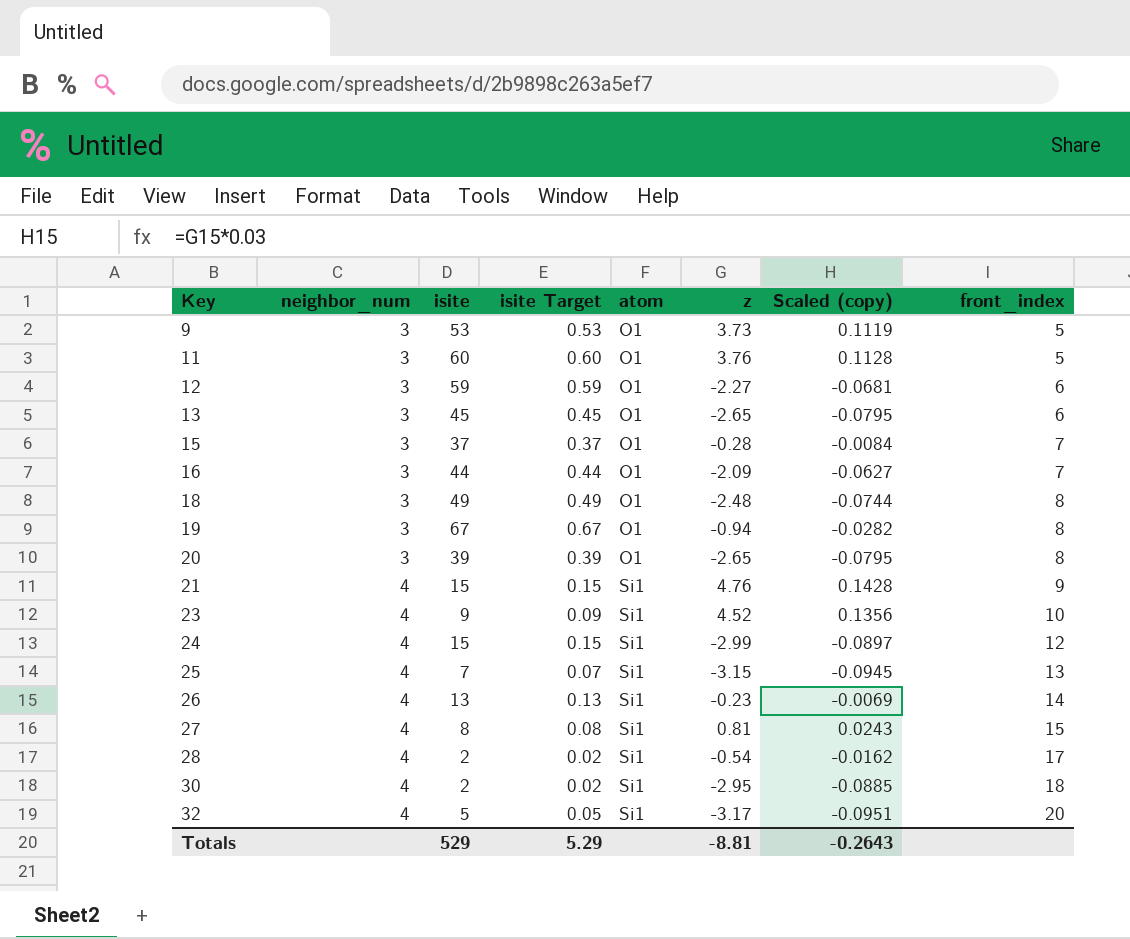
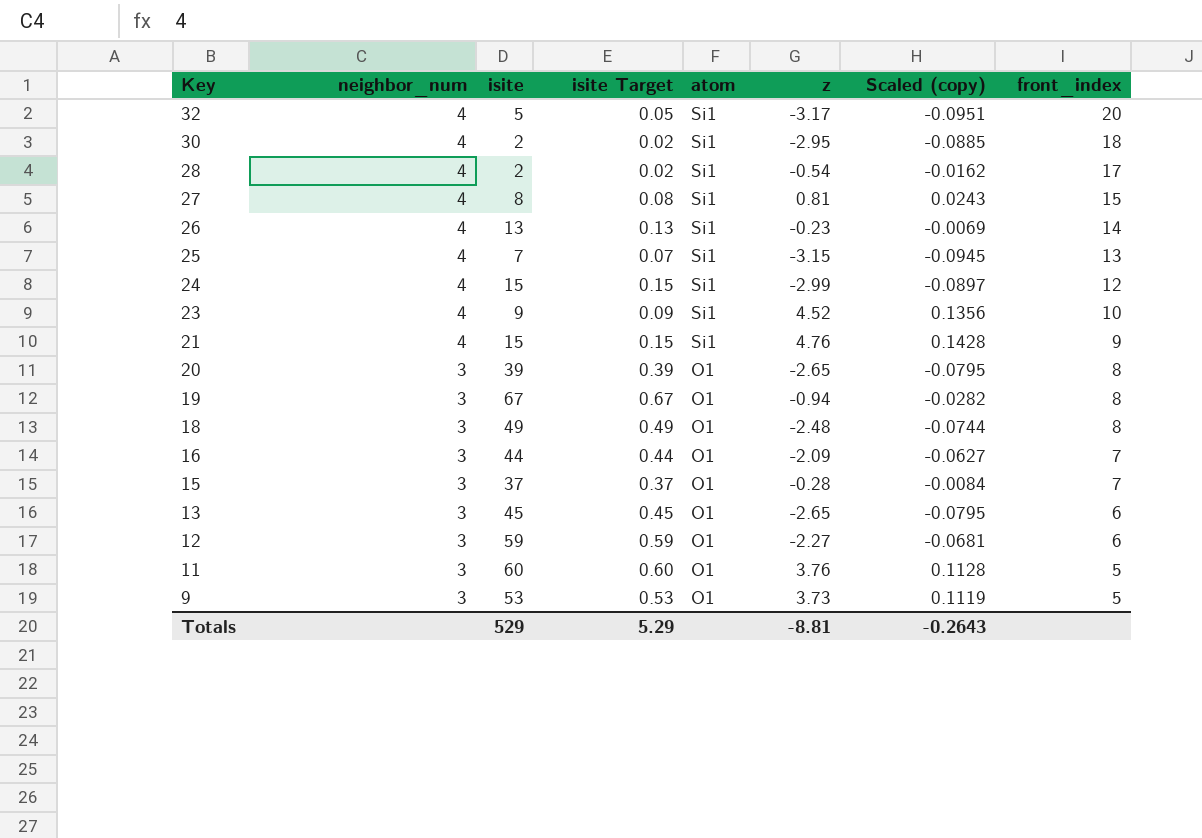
row order: Key ascending -> Key descending

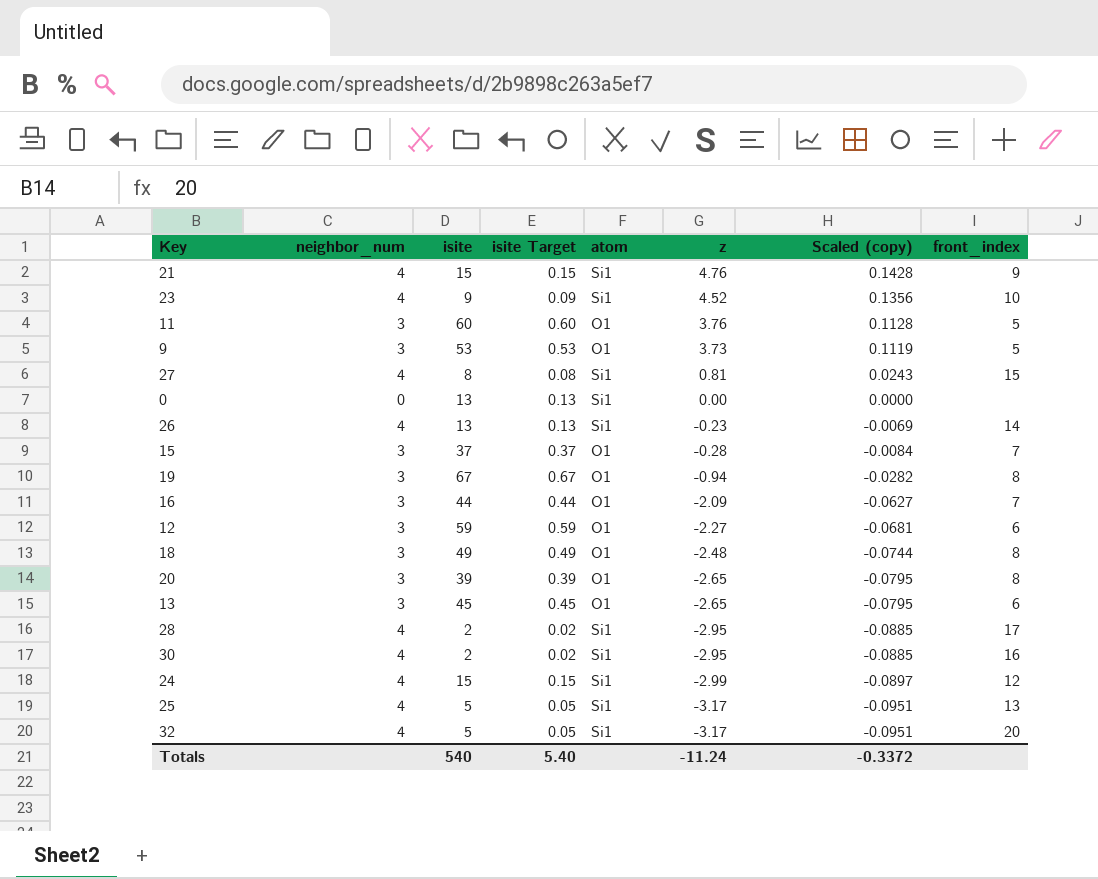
row order: Key descending -> z descending
row 0: none -> 0 | 13 | 0.13 | Si1 | 0.00 | 0.0000 | none
28 | z: -0.54 -> -2.95
28 | Scaled (copy): -0.0162 -> -0.0885
30 | front_index: 18 -> 16
25 | isite: 7 -> 5
25 | isite Target: 0.07 -> 0.05
25 | z: -3.15 -> -3.17
25 | Scaled (copy): -0.0945 -> -0.0951
Totals | isite: 529 -> 540
Totals | isite Target: 5.29 -> 5.40
Totals | z: -8.81 -> -11.24
Totals | Scaled (copy): -0.2643 -> -0.3372

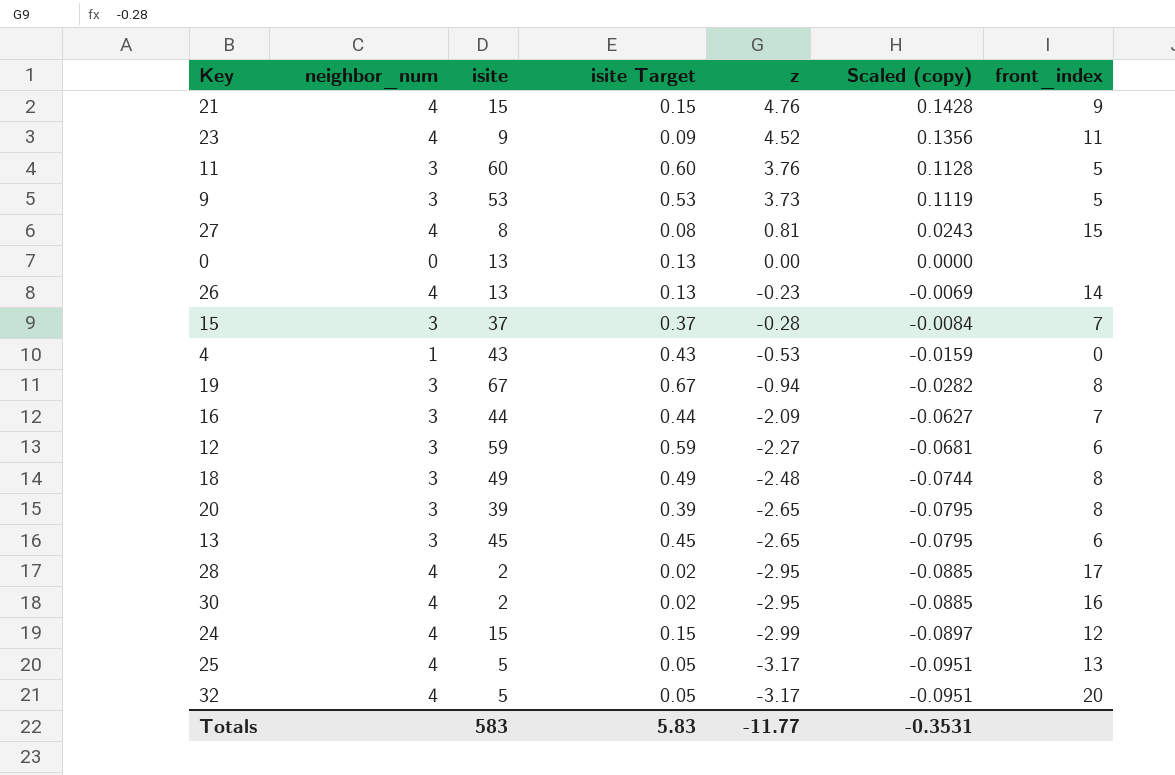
column atom | position: 5 -> none
23 | front_index: 10 -> 11
row 4: none -> 1 | 43 | 0.43 | -0.53 | -0.0159 | 0
Totals | isite: 540 -> 583
Totals | isite Target: 5.40 -> 5.83
Totals | z: -11.24 -> -11.77
Totals | Scaled (copy): -0.3372 -> -0.3531

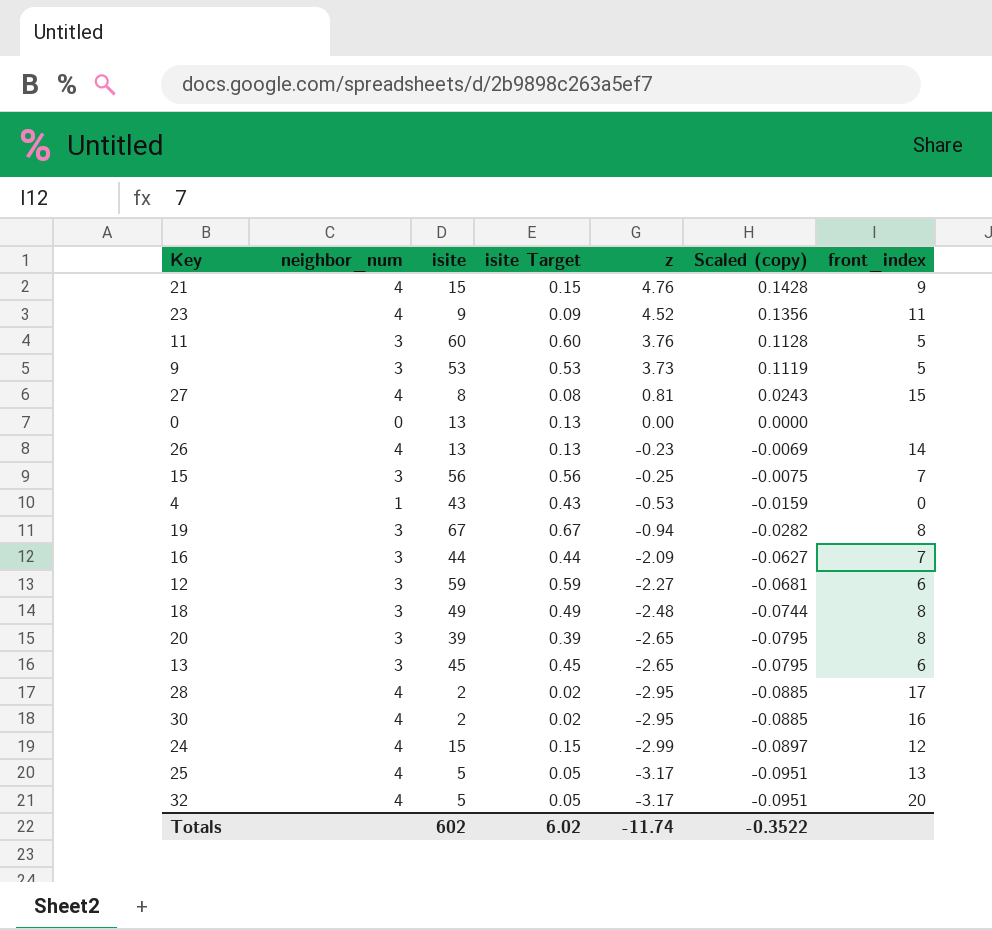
15 | isite: 37 -> 56
15 | isite Target: 0.37 -> 0.56
15 | z: -0.28 -> -0.25
15 | Scaled (copy): -0.0084 -> -0.0075
Totals | isite: 583 -> 602
Totals | isite Target: 5.83 -> 6.02
Totals | z: -11.77 -> -11.74
Totals | Scaled (copy): -0.3531 -> -0.3522

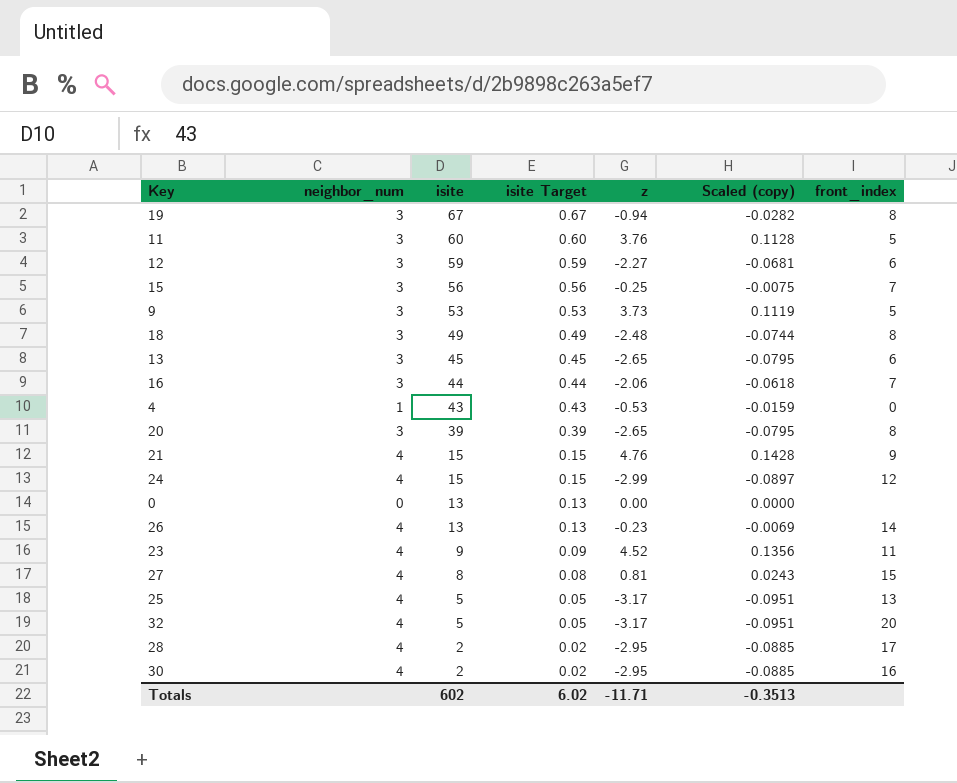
row order: z descending -> isite descending
16 | z: -2.09 -> -2.06
16 | Scaled (copy): -0.0627 -> -0.0618
Totals | z: -11.74 -> -11.71
Totals | Scaled (copy): -0.3522 -> -0.3513

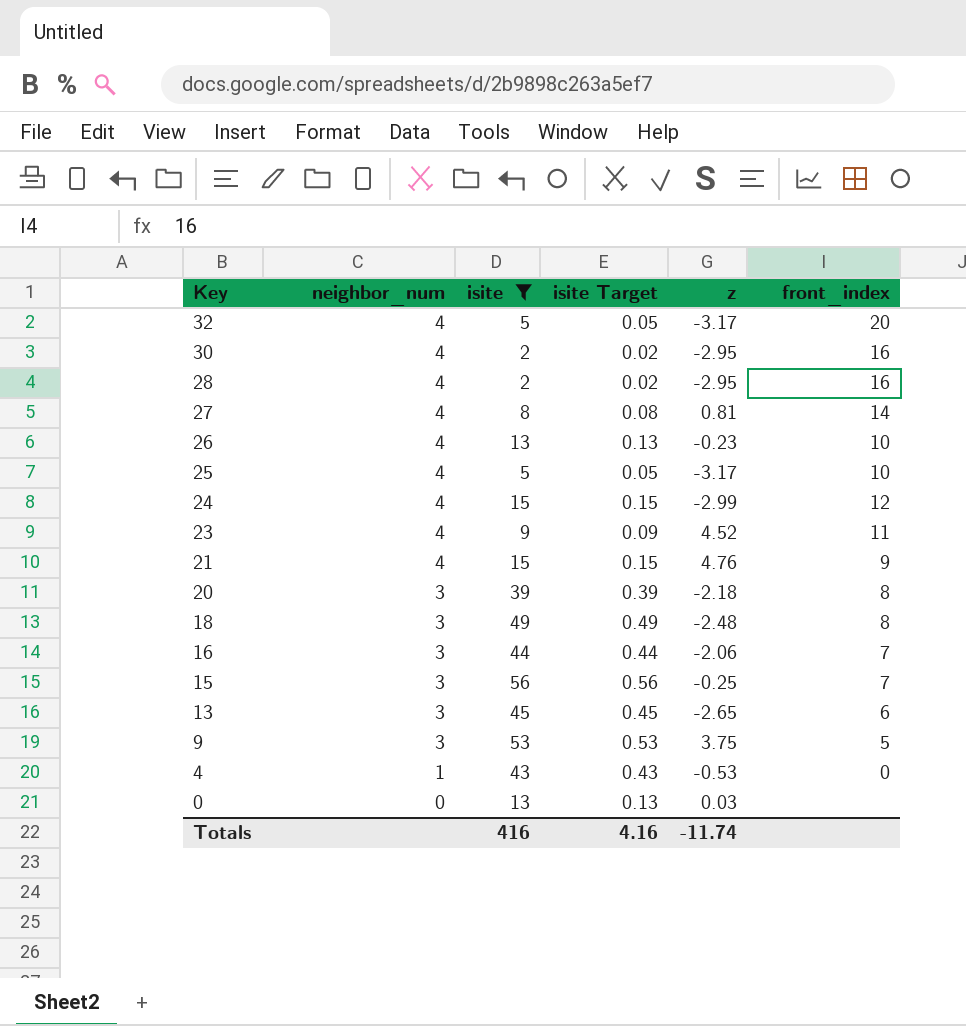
filter: none -> isite <= 56
row order: isite descending -> Key descending
column Scaled (copy) | formula: [z] * 0.03 -> none
28 | front_index: 17 -> 16
27 | front_index: 15 -> 14
26 | front_index: 14 -> 10
25 | front_index: 13 -> 10
20 | z: -2.65 -> -2.18
9 | z: 3.73 -> 3.75
0 | z: 0.00 -> 0.03
Totals | isite: 602 -> 416
Totals | isite Target: 6.02 -> 4.16
Totals | z: -11.71 -> -11.74

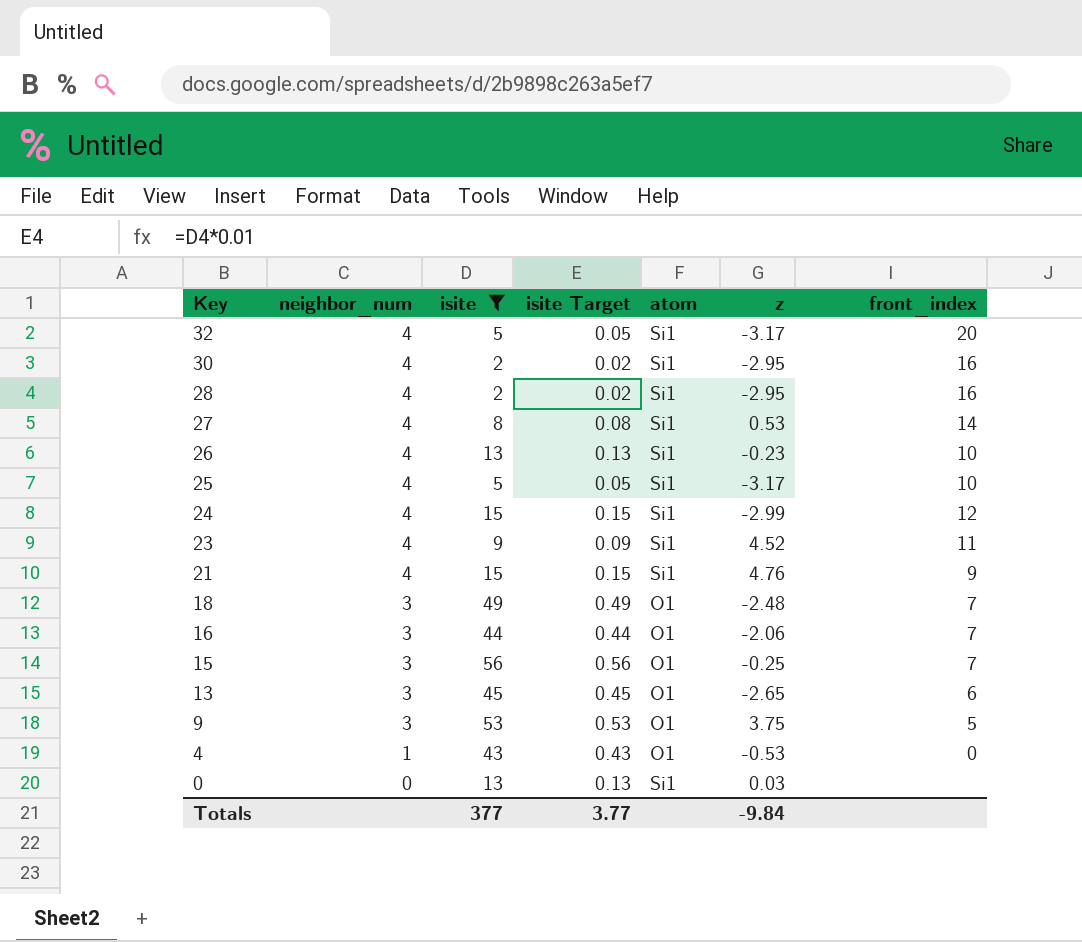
column atom | position: none -> 5
row 20: 3 | 39 | 0.39 | -2.18 | 8 -> none
27 | z: 0.81 -> 0.53
18 | front_index: 8 -> 7
Totals | isite: 416 -> 377
Totals | isite Target: 4.16 -> 3.77
Totals | z: -11.74 -> -9.84

